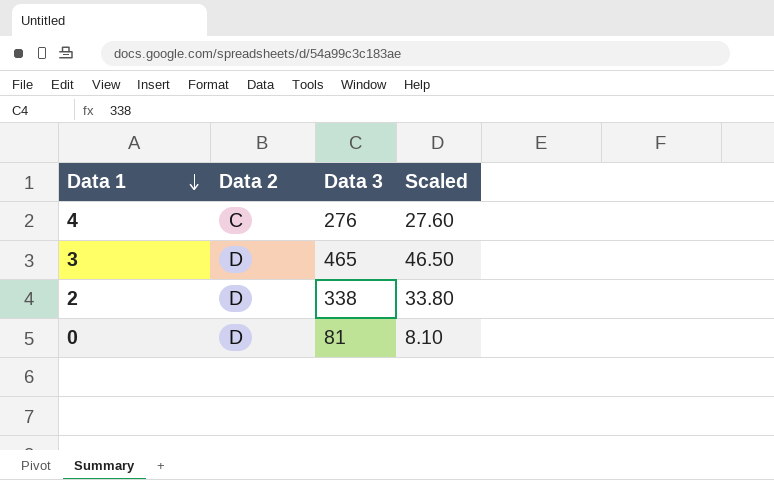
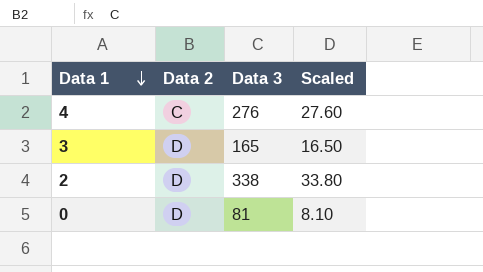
3 | Data 3: 465 -> 165
3 | Scaled: 46.50 -> 16.50

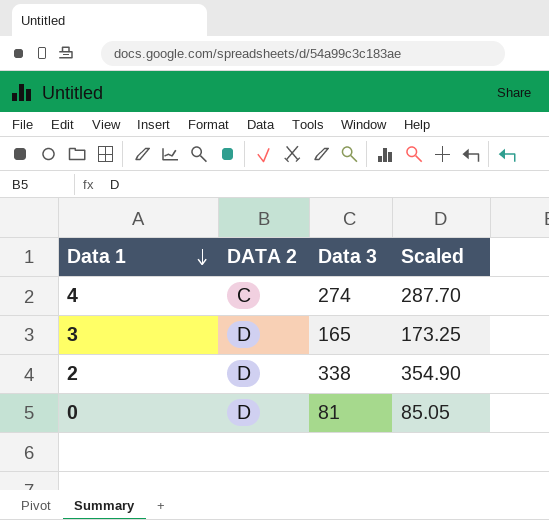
column name: Data 2 -> DATA 2
column Scaled | formula: [Data 3] * 0.1 -> [Data 3] * 1.05
4 | Data 3: 276 -> 274

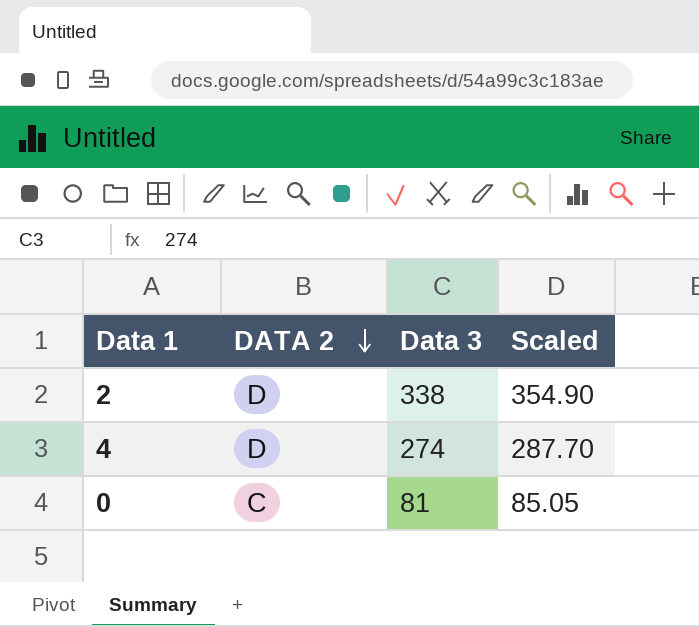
row order: Data 1 descending -> DATA 2 descending
row 3: D | 165 | 173.25 -> none
4 | DATA 2: C -> D
0 | DATA 2: D -> C

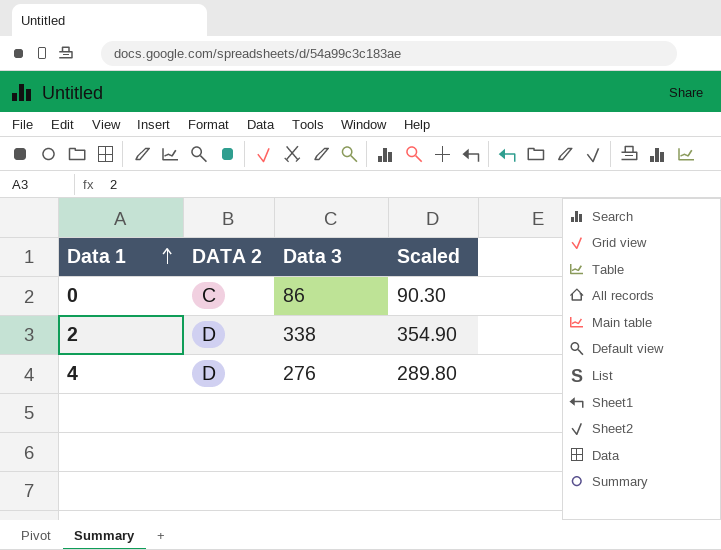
row order: DATA 2 descending -> Data 1 ascending
0 | Data 3: 81 -> 86
0 | Scaled: 85.05 -> 90.30
4 | Data 3: 274 -> 276
4 | Scaled: 287.70 -> 289.80

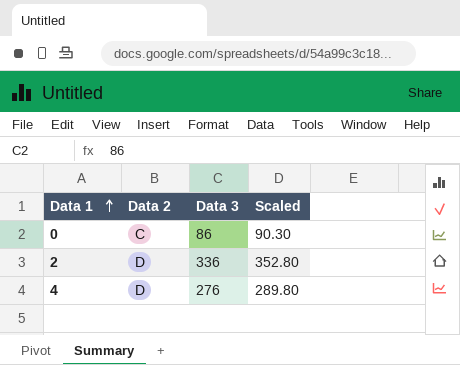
column name: DATA 2 -> Data 2
2 | Data 3: 338 -> 336
2 | Scaled: 354.90 -> 352.80

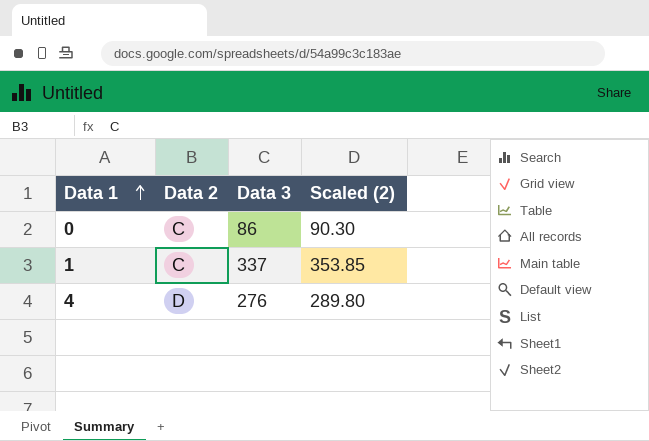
column name: Scaled -> Scaled (2)
row 2: D | 336 | 352.80 -> none
row 1: none -> C | 337 | 353.85

